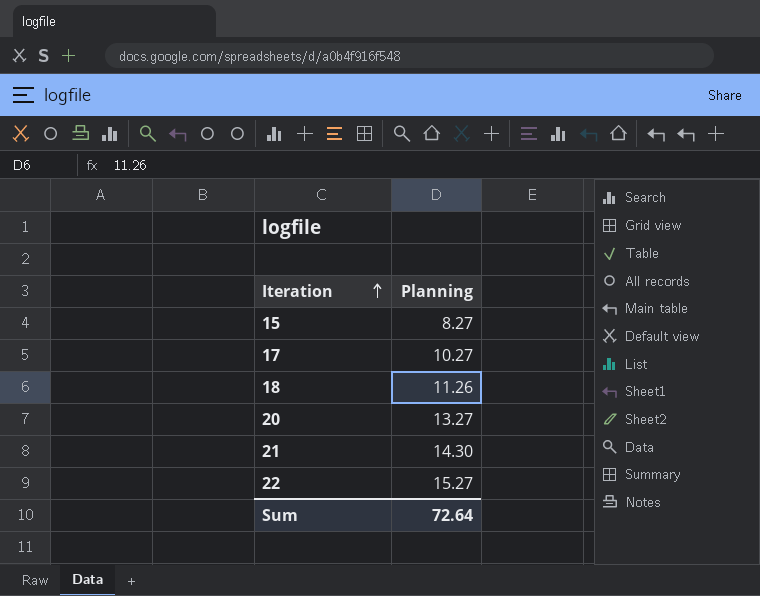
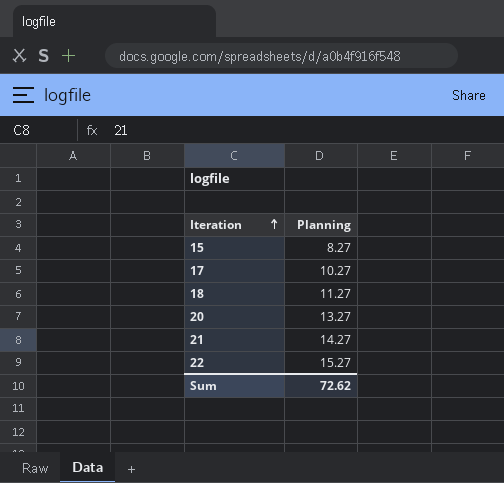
18 | Planning: 11.26 -> 11.27
21 | Planning: 14.30 -> 14.27
Sum | Planning: 72.64 -> 72.62

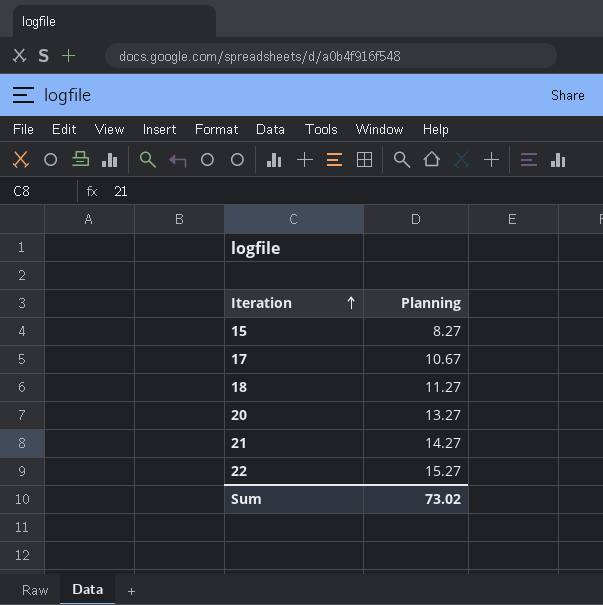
17 | Planning: 10.27 -> 10.67
Sum | Planning: 72.62 -> 73.02

